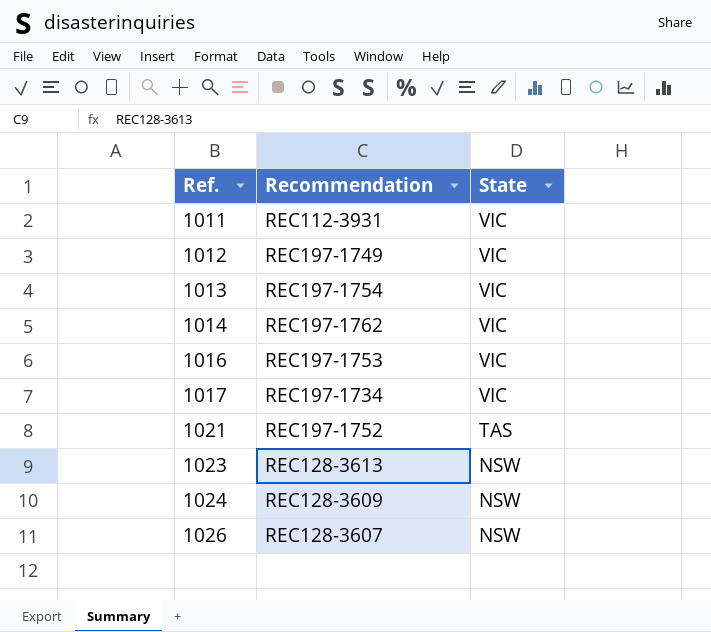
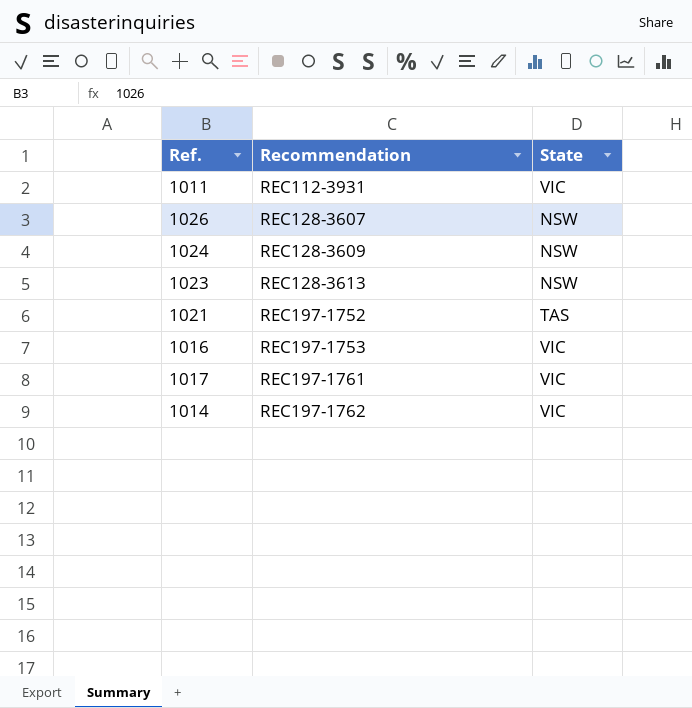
row order: Ref. ascending -> Recommendation ascending
row 1012: REC197-1749 | VIC -> none
row 1013: REC197-1754 | VIC -> none
1017 | Recommendation: REC197-1734 -> REC197-1761

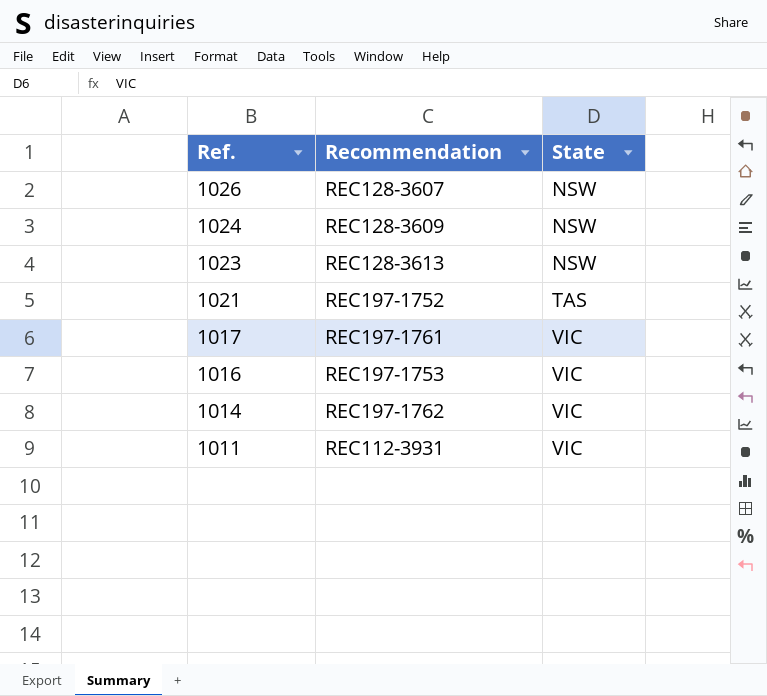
row order: Recommendation ascending -> Ref. descending

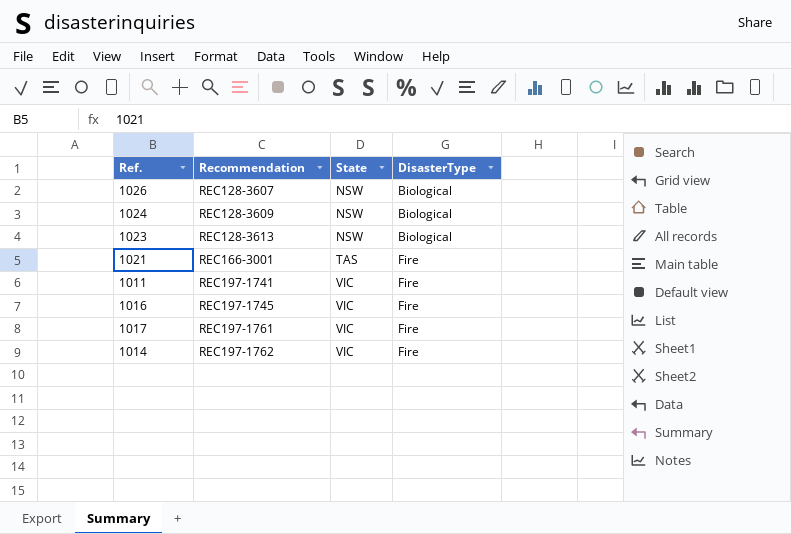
row order: Ref. descending -> Recommendation ascending
column DisasterType | position: none -> 4
1021 | Recommendation: REC197-1752 -> REC166-3001
1011 | Recommendation: REC112-3931 -> REC197-1741
1016 | Recommendation: REC197-1753 -> REC197-1745

